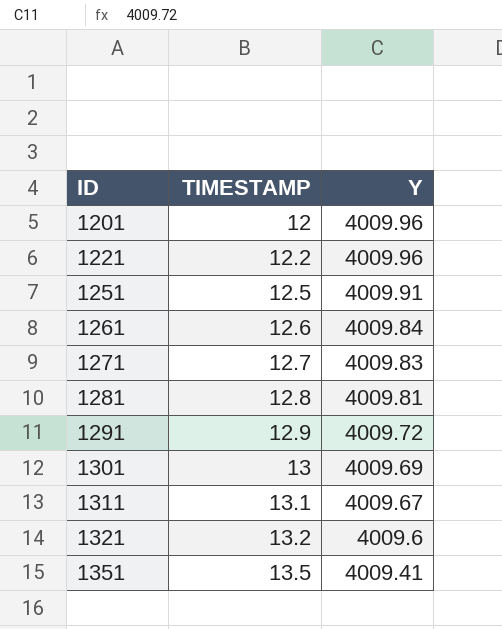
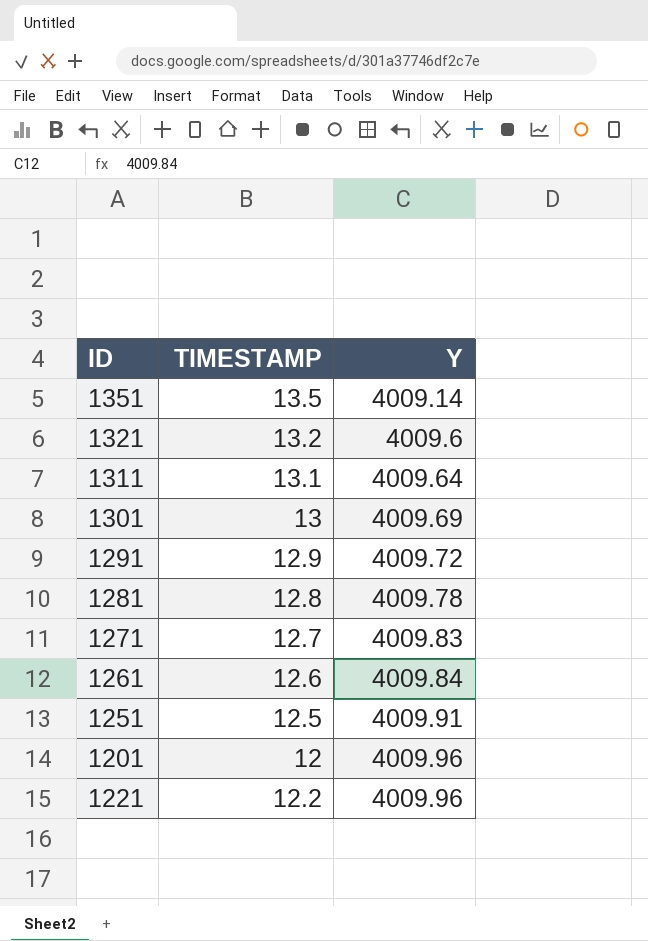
row order: ID ascending -> Y ascending
1351 | Y: 4009.41 -> 4009.14
1311 | Y: 4009.67 -> 4009.64
1281 | Y: 4009.81 -> 4009.78

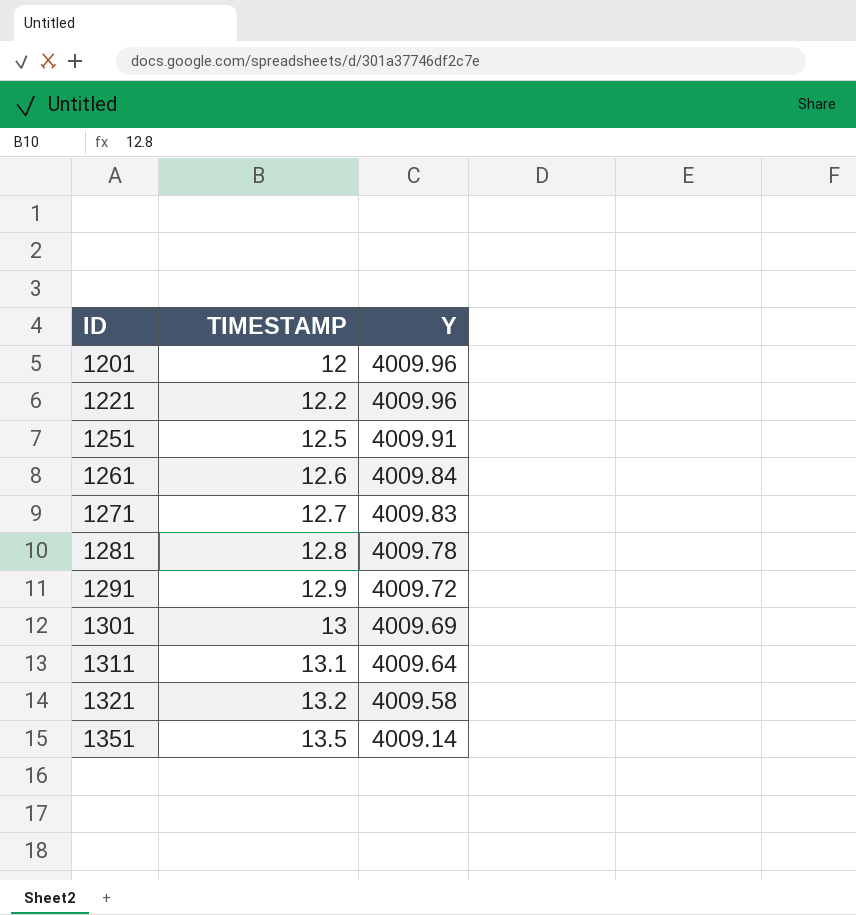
row order: Y ascending -> ID ascending
1321 | Y: 4009.6 -> 4009.58

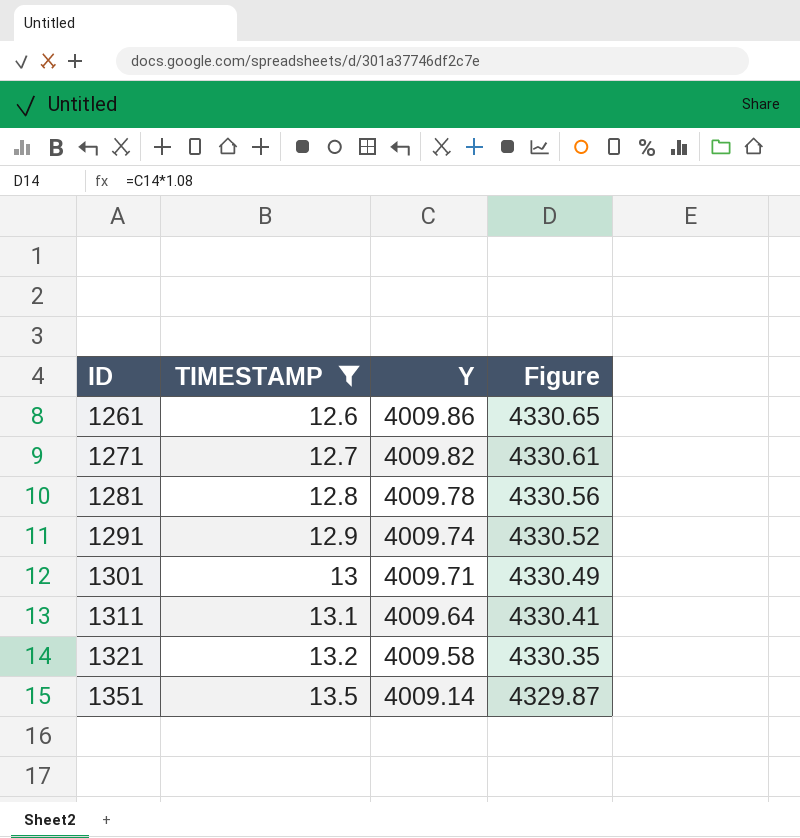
filter: none -> TIMESTAMP >= 12.6
column Figure | formula: none -> [Y] * 1.08
1261 | Y: 4009.84 -> 4009.86
1271 | Y: 4009.83 -> 4009.82
1291 | Y: 4009.72 -> 4009.74
1301 | Y: 4009.69 -> 4009.71

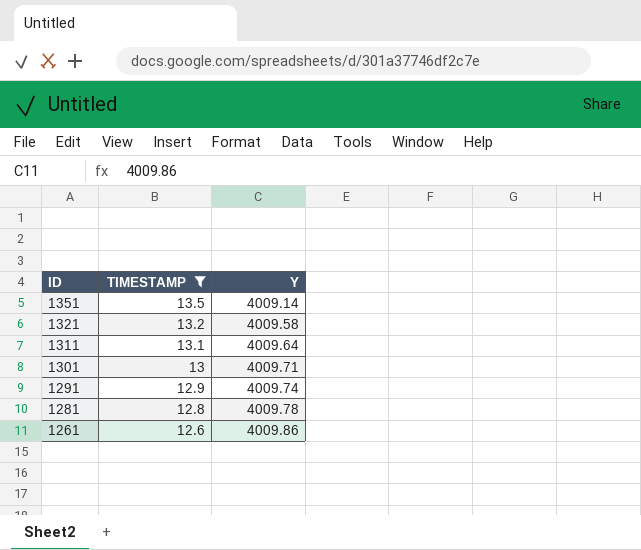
row order: ID ascending -> ID descending
column Figure | formula: [Y] * 1.08 -> none
row 1271: 12.7 | 4009.82 | 4330.61 -> none

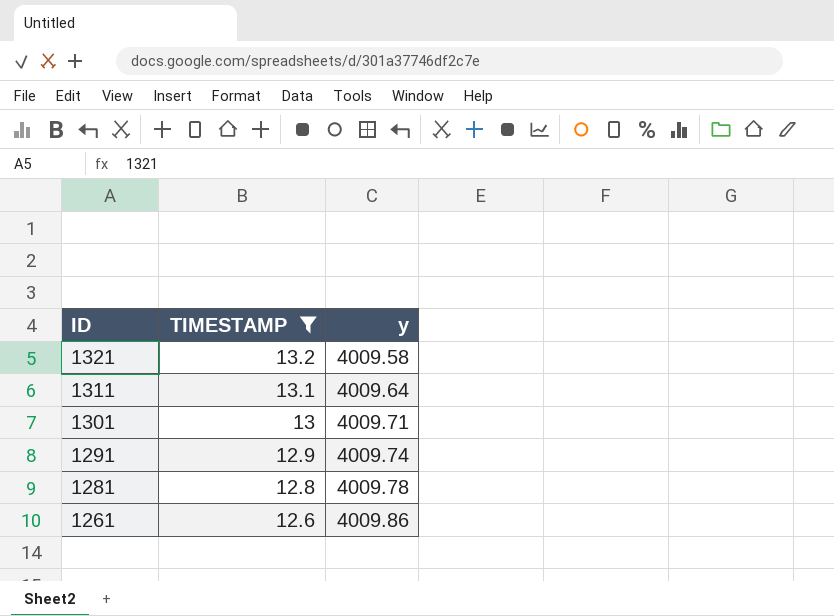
column name: Y -> y
row 1351: 13.5 | 4009.14 -> none

